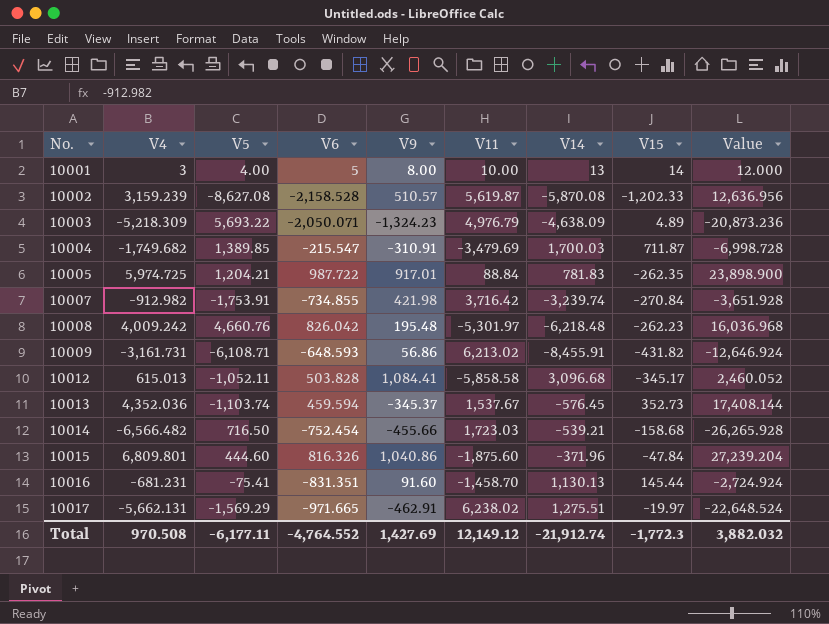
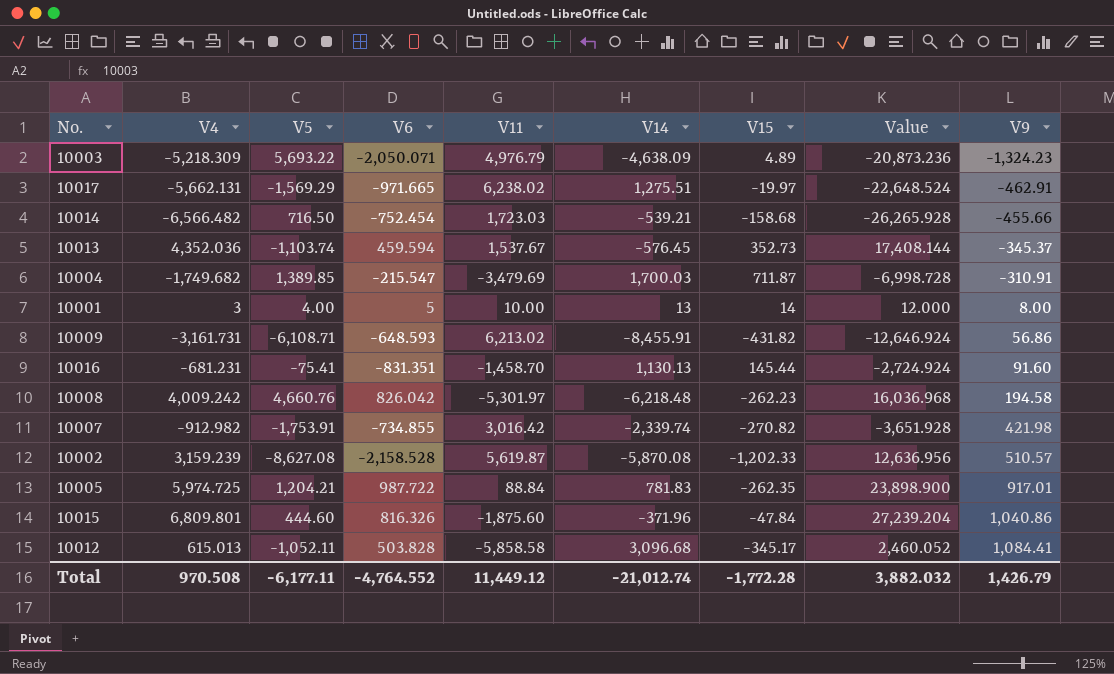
row order: No. ascending -> V9 ascending
column V9 | position: 5 -> 9
10008 | V9: 195.48 -> 194.58
10007 | V11: 3,716.42 -> 3,016.42
10007 | V14: -3,239.74 -> -2,339.74
10007 | V15: -270.84 -> -270.82
Total | V11: 12,149.12 -> 11,449.12
Total | V14: -21,912.74 -> -21,012.74
Total | V15: -1,772.3 -> -1,772.28
Total | V9: 1,427.69 -> 1,426.79

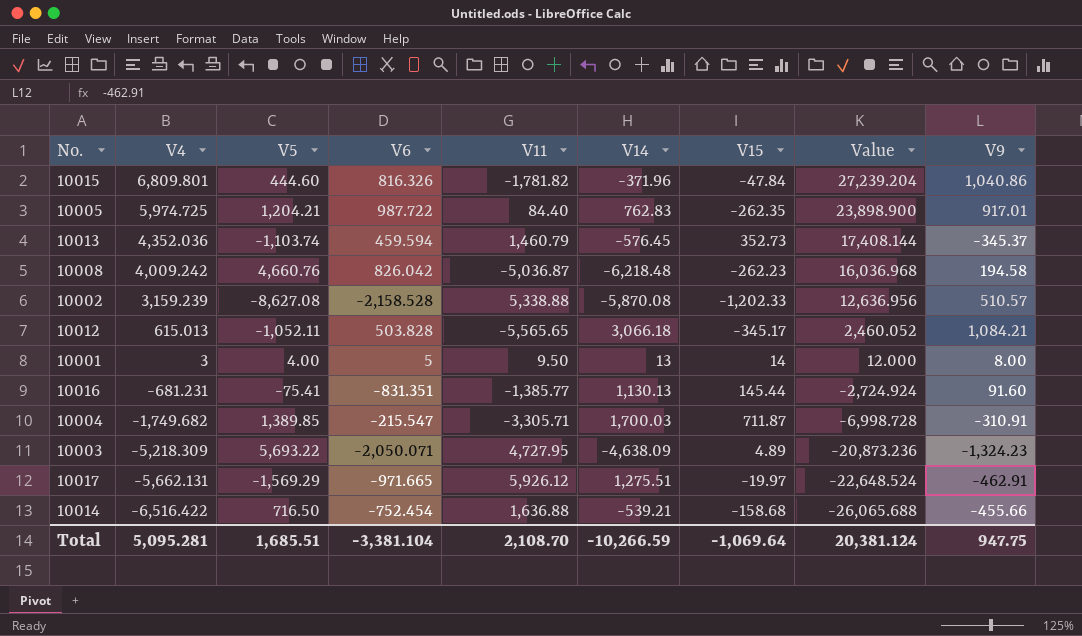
row order: V9 ascending -> V4 descending
row 10009: -3,161.731 | -6,108.71 | -648.593 | 6,213.02 | -8,455.91 | -431.82 | -12,646.924 | 56.86 -> none
row 10007: -912.982 | -1,753.91 | -734.855 | 3,016.42 | -2,339.74 | -270.82 | -3,651.928 | 421.98 -> none
10015 | V11: -1,875.60 -> -1,781.82
10005 | V11: 88.84 -> 84.40
10005 | V14: 781.83 -> 762.83
10013 | V11: 1,537.67 -> 1,460.79
10008 | V11: -5,301.97 -> -5,036.87
10002 | V11: 5,619.87 -> 5,338.88
10012 | V11: -5,858.58 -> -5,565.65
10012 | V14: 3,096.68 -> 3,066.18
10012 | V9: 1,084.41 -> 1,084.21
10001 | V11: 10.00 -> 9.50
10016 | V11: -1,458.70 -> -1,385.77
10004 | V11: -3,479.69 -> -3,305.71
10003 | V11: 4,976.79 -> 4,727.95
10017 | V11: 6,238.02 -> 5,926.12
10014 | V4: -6,566.482 -> -6,516.422
10014 | V11: 1,723.03 -> 1,636.88
10014 | Value: -26,265.928 -> -26,065.688
Total | V4: 970.508 -> 5,095.281
Total | V5: -6,177.11 -> 1,685.51
Total | V6: -4,764.552 -> -3,381.104
Total | V11: 11,449.12 -> 2,108.70
Total | V14: -21,012.74 -> -10,266.59
Total | V15: -1,772.28 -> -1,069.64
Total | Value: 3,882.032 -> 20,381.124
Total | V9: 1,426.79 -> 947.75

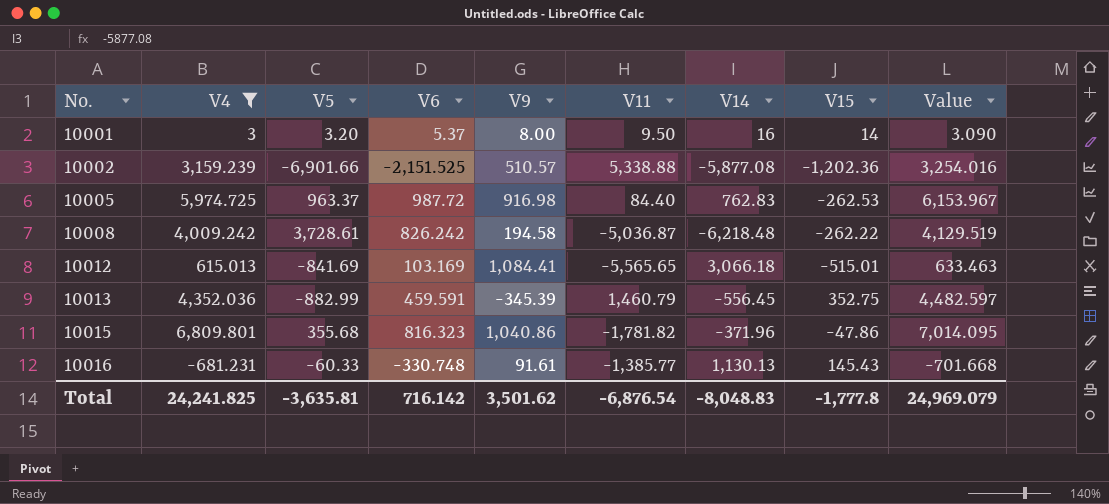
filter: none -> V4 >= -681.231
row order: V4 descending -> No. ascending
column V9 | position: 9 -> 5
column Value | formula: [V4] * 4 -> [V4] * 1.03
10001 | V5: 4.00 -> 3.20
10001 | V6: 5 -> 5.37
10001 | V14: 13 -> 16
10002 | V5: -8,627.08 -> -6,901.66
10002 | V6: -2,158.528 -> -2,151.525
10002 | V14: -5,870.08 -> -5,877.08
10002 | V15: -1,202.33 -> -1,202.36
10005 | V5: 1,204.21 -> 963.37
10005 | V6: 987.722 -> 987.72
10005 | V9: 917.01 -> 916.98
10005 | V15: -262.35 -> -262.53
10008 | V5: 4,660.76 -> 3,728.61
10008 | V6: 826.042 -> 826.242
10008 | V15: -262.23 -> -262.22
10012 | V5: -1,052.11 -> -841.69
10012 | V6: 503.828 -> 103.169
10012 | V9: 1,084.21 -> 1,084.41
10012 | V15: -345.17 -> -515.01
10013 | V5: -1,103.74 -> -882.99
10013 | V6: 459.594 -> 459.591
10013 | V9: -345.37 -> -345.39
10013 | V14: -576.45 -> -556.45
10013 | V15: 352.73 -> 352.75
10015 | V5: 444.60 -> 355.68
10015 | V6: 816.326 -> 816.323
10015 | V15: -47.84 -> -47.86
10016 | V5: -75.41 -> -60.33
10016 | V6: -831.351 -> -330.748
10016 | V9: 91.60 -> 91.61
10016 | V15: 145.44 -> 145.43
Total | V4: 5,095.281 -> 24,241.825
Total | V5: 1,685.51 -> -3,635.81
Total | V6: -3,381.104 -> 716.142
Total | V9: 947.75 -> 3,501.62
Total | V11: 2,108.70 -> -6,876.54
Total | V14: -10,266.59 -> -8,048.83
Total | V15: -1,069.64 -> -1,777.8
Total | Value: 20,381.124 -> 24,969.079

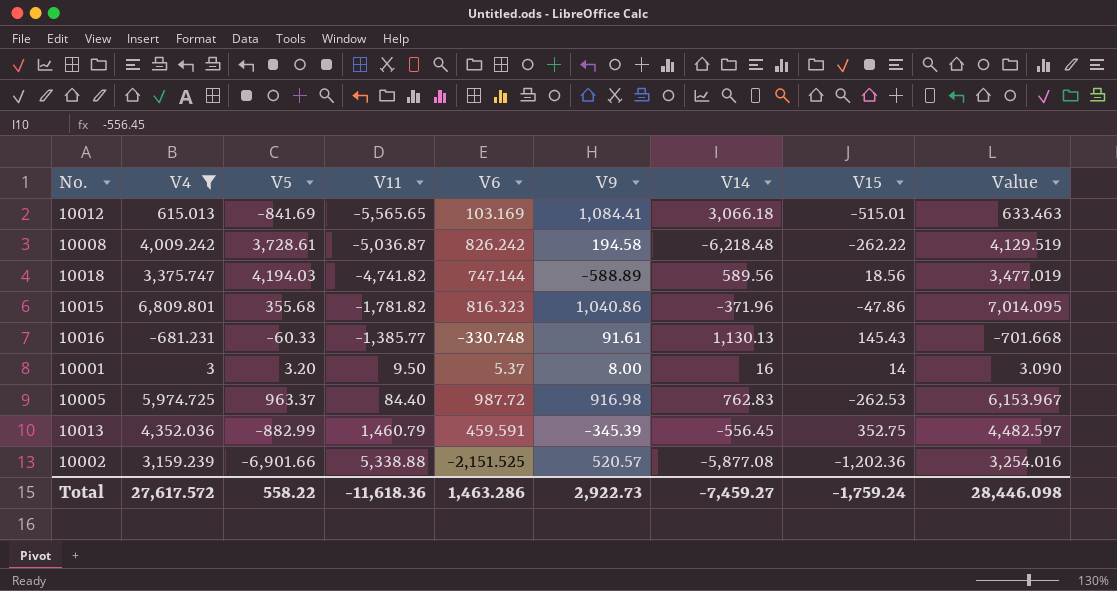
row order: No. ascending -> V11 ascending
column V11 | position: 6 -> 4
row 10018: none -> 3,375.747 | 4,194.03 | -4,741.82 | 747.144 | -588.89 | 589.56 | 18.56 | 3,477.019
10002 | V9: 510.57 -> 520.57
Total | V4: 24,241.825 -> 27,617.572
Total | V5: -3,635.81 -> 558.22
Total | V11: -6,876.54 -> -11,618.36
Total | V6: 716.142 -> 1,463.286
Total | V9: 3,501.62 -> 2,922.73
Total | V14: -8,048.83 -> -7,459.27
Total | V15: -1,777.8 -> -1,759.24
Total | Value: 24,969.079 -> 28,446.098

